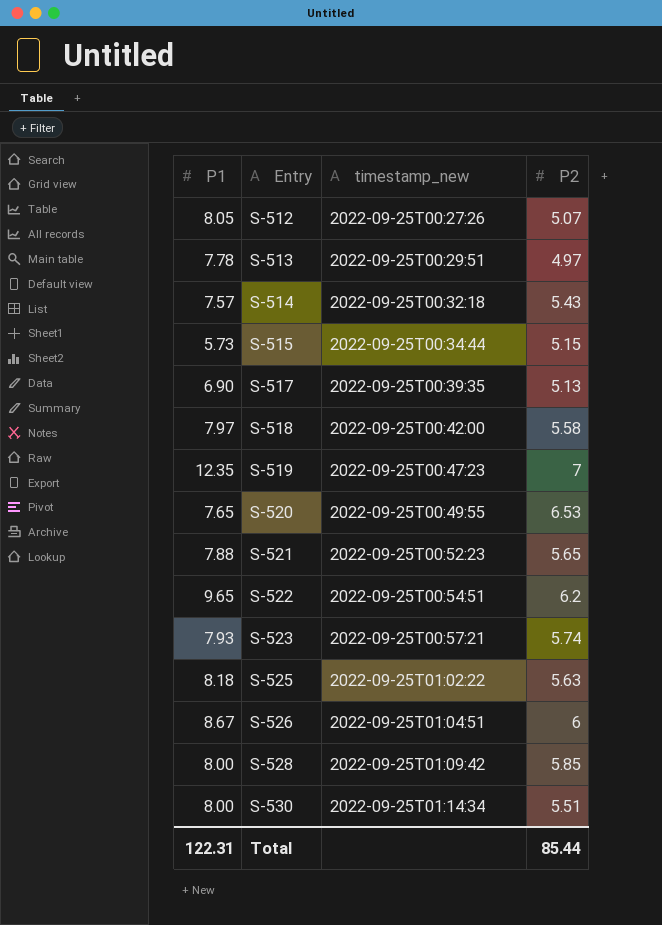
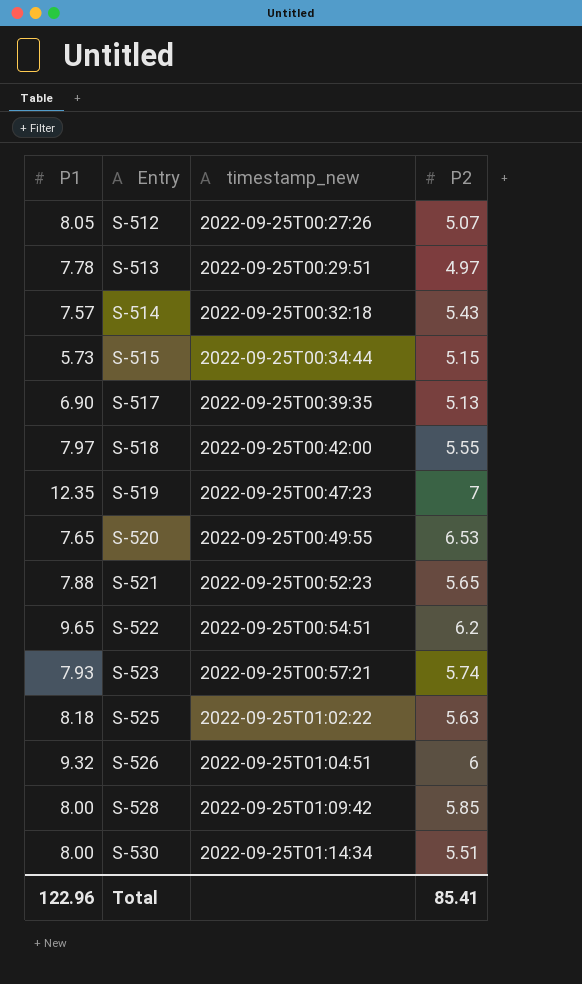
S-518 | P2: 5.58 -> 5.55
S-526 | P1: 8.67 -> 9.32
Total | P1: 122.31 -> 122.96
Total | P2: 85.44 -> 85.41

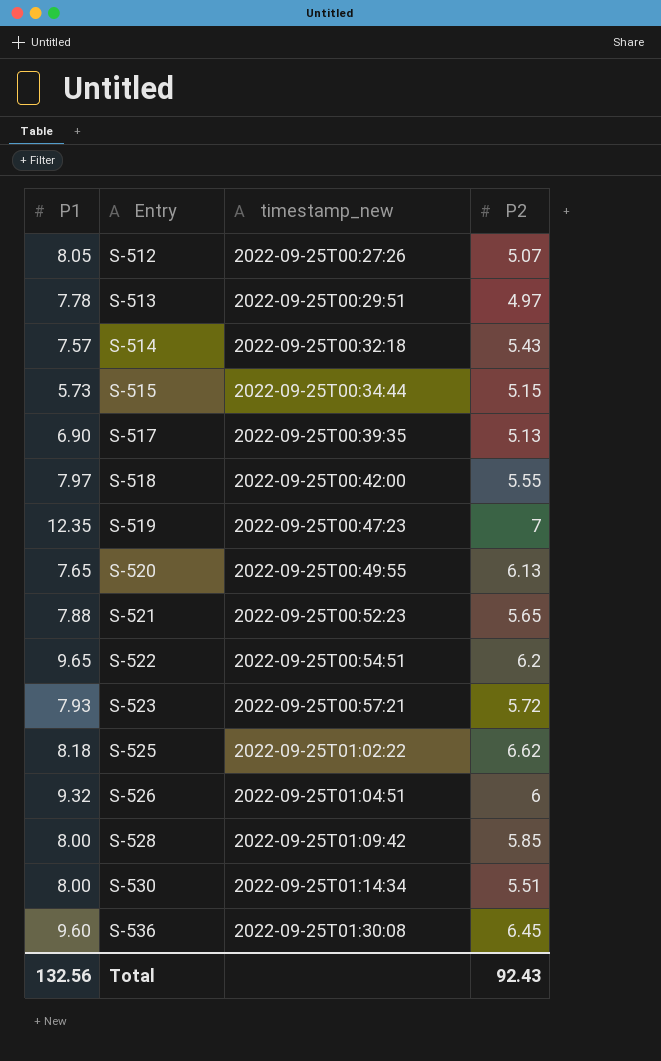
S-520 | P2: 6.53 -> 6.13
S-523 | P2: 5.74 -> 5.72
S-525 | P2: 5.63 -> 6.62
row S-536: none -> 9.60 | 2022-09-25T01:30:08 | 6.45
Total | P1: 122.96 -> 132.56
Total | P2: 85.41 -> 92.43

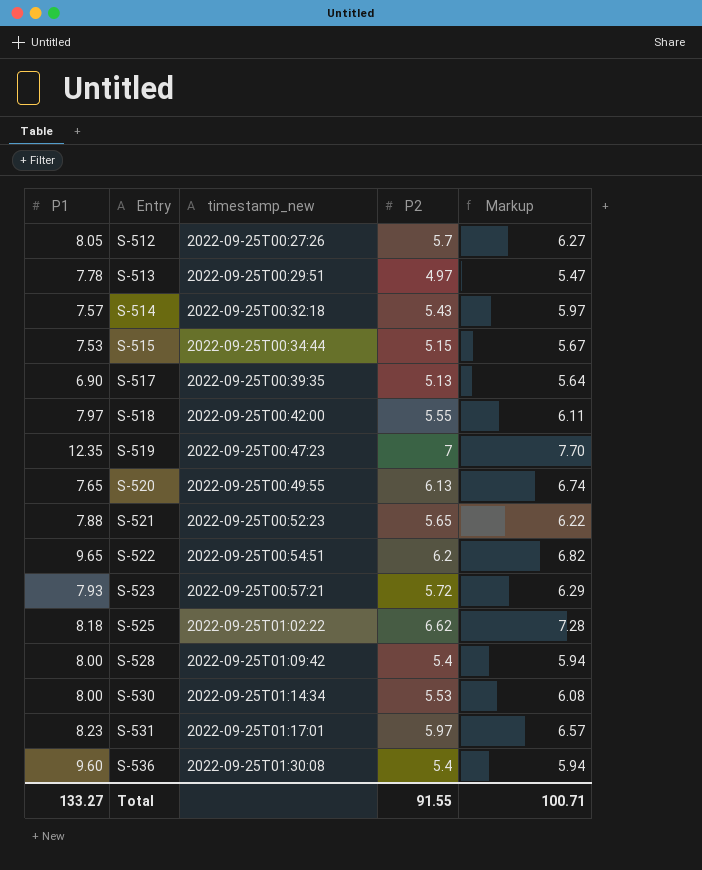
column Markup | formula: none -> [P2] * 1.1
row S-526: 9.32 | 2022-09-25T01:04:51 | 6 -> none
S-512 | P2: 5.07 -> 5.7
S-515 | P1: 5.73 -> 7.53
S-528 | P2: 5.85 -> 5.4
S-530 | P2: 5.51 -> 5.53
row S-531: none -> 8.23 | 2022-09-25T01:17:01 | 5.97 | 6.57
S-536 | P2: 6.45 -> 5.4
Total | P1: 132.56 -> 133.27
Total | P2: 92.43 -> 91.55

